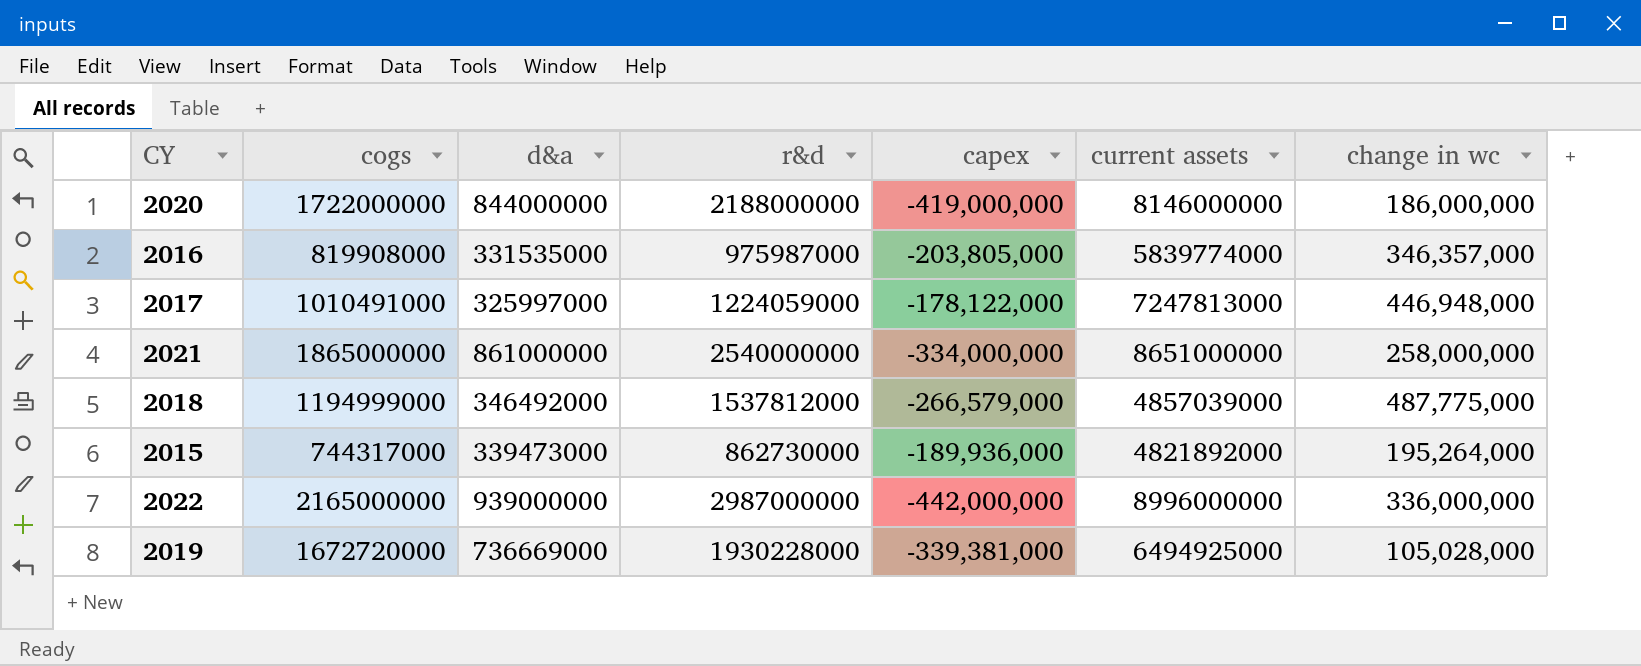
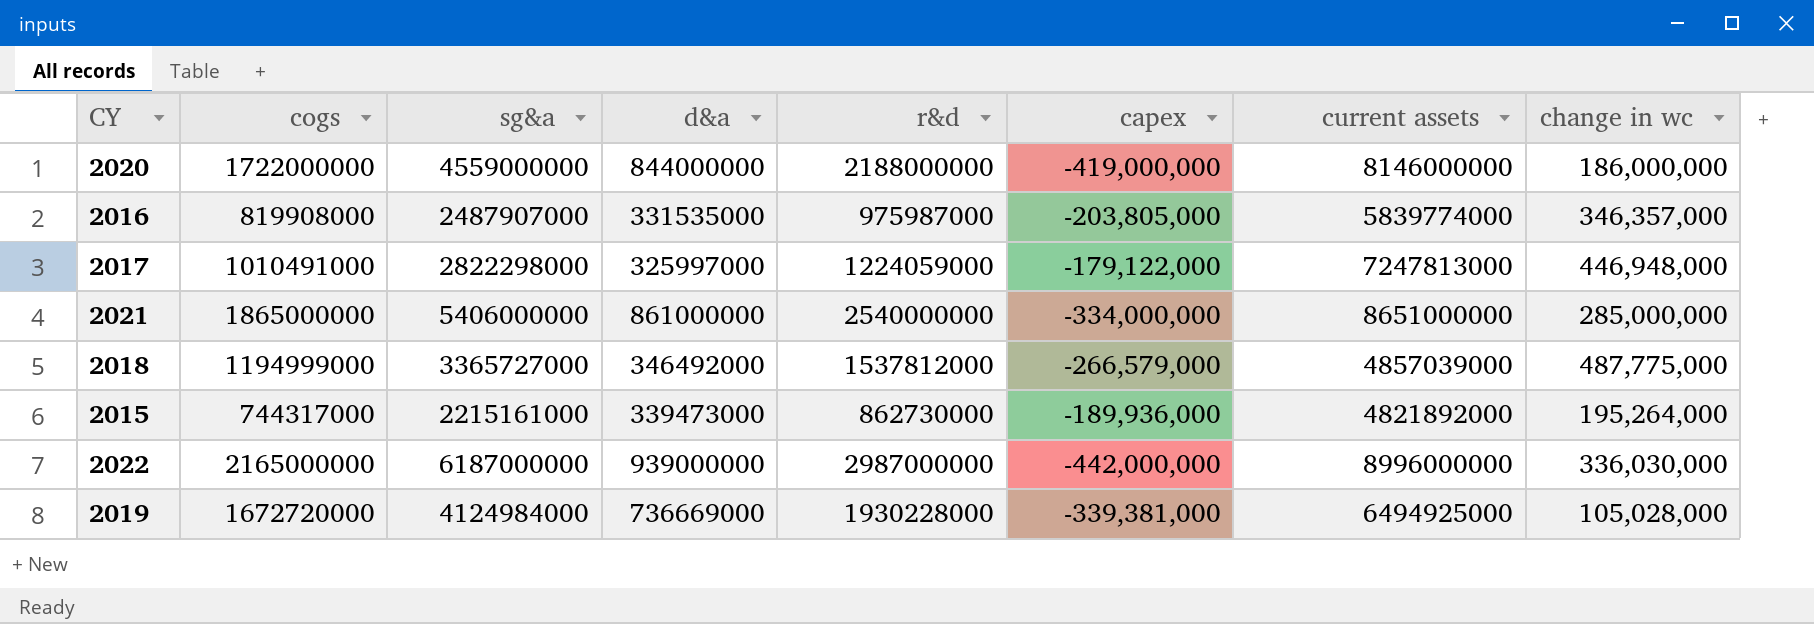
column sg&a | position: none -> 3
2017 | capex: -178,122,000 -> -179,122,000
2021 | change in wc: 258,000,000 -> 285,000,000
2022 | change in wc: 336,000,000 -> 336,030,000

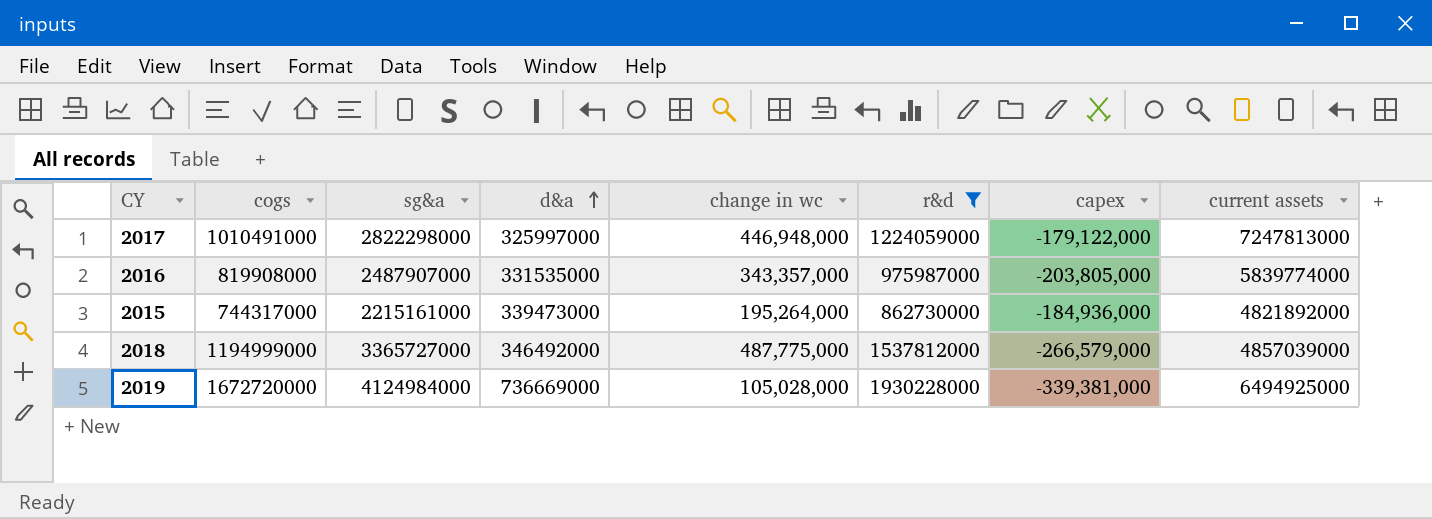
filter: none -> r&d <= 1930228000
row order: none -> d&a ascending
column change in wc | position: 8 -> 5
2016 | change in wc: 346,357,000 -> 343,357,000
2015 | capex: -189,936,000 -> -184,936,000

